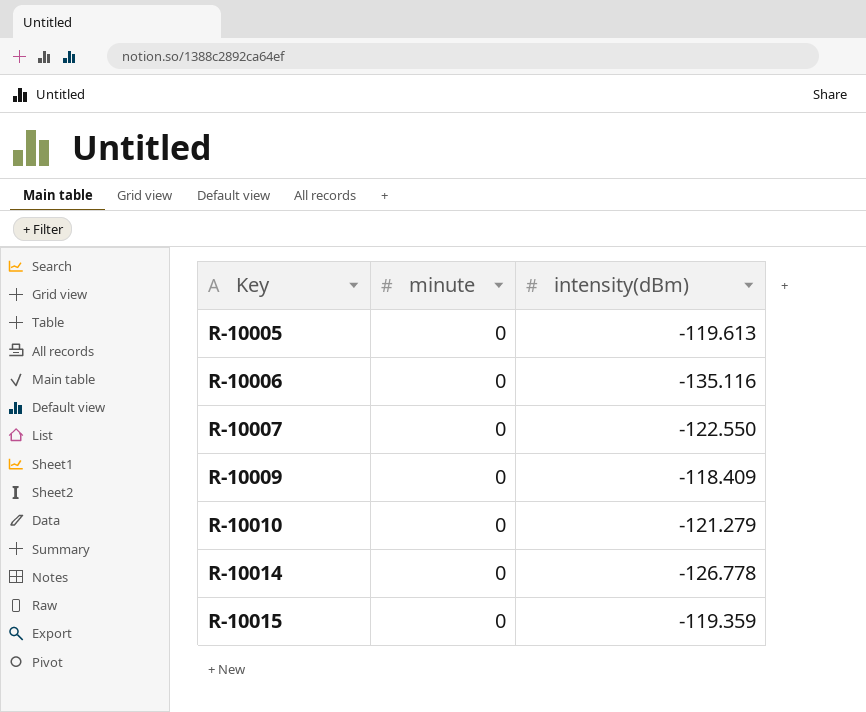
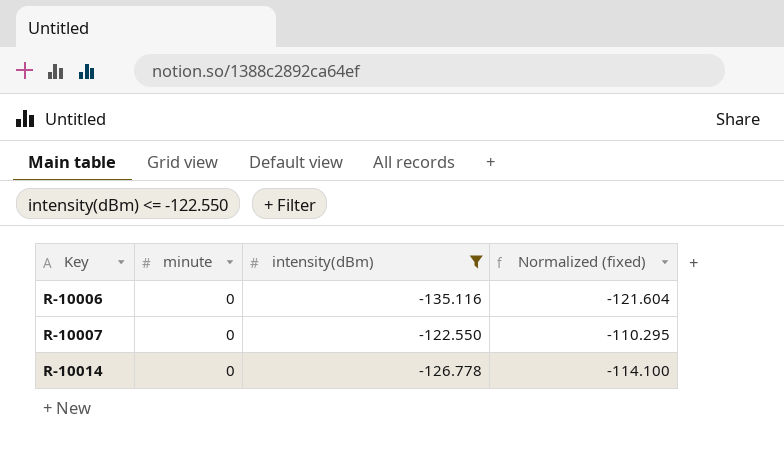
filter: none -> intensity(dBm) <= -122.550
column Normalized (fixed) | formula: none -> [intensity(dBm)] * 0.9

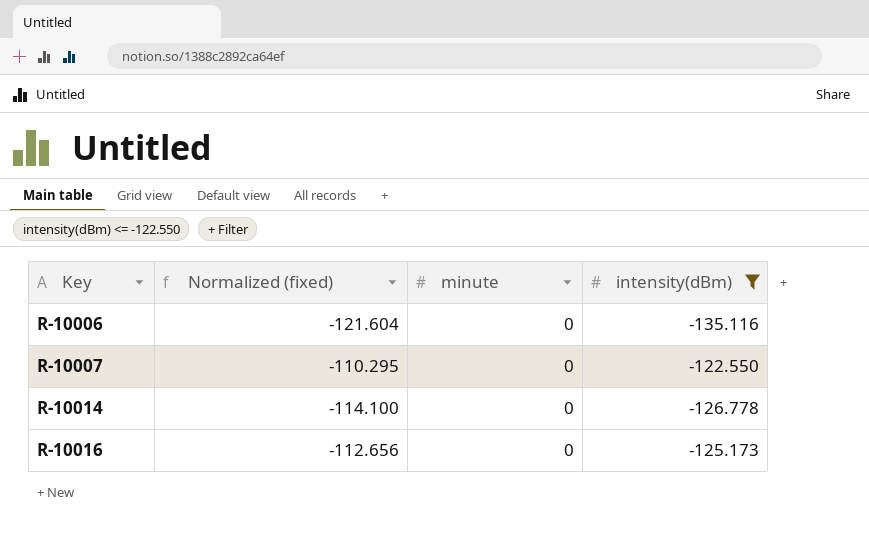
column Normalized (fixed) | position: 4 -> 2
row R-10016: none -> -112.656 | 0 | -125.173

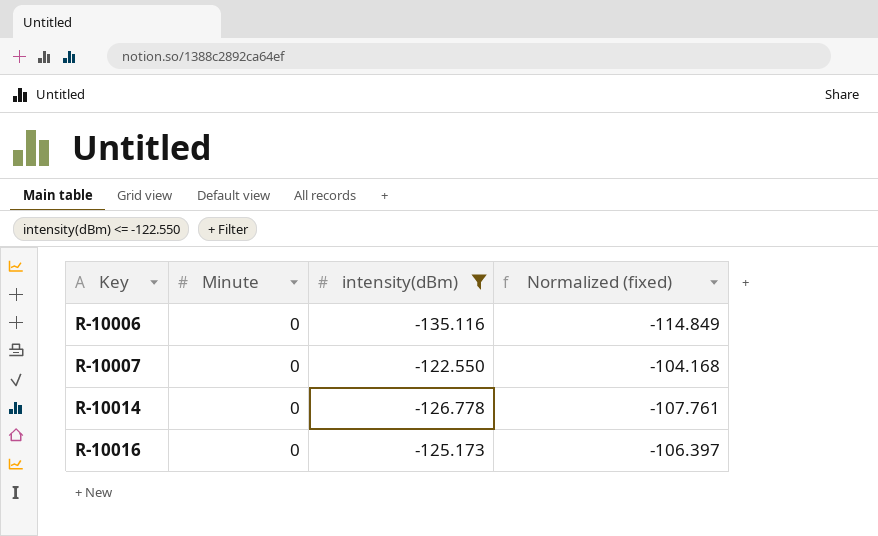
column name: minute -> Minute
column Normalized (fixed) | formula: [intensity(dBm)] * 0.9 -> [intensity(dBm)] * 0.85
column Normalized (fixed) | position: 2 -> 4

